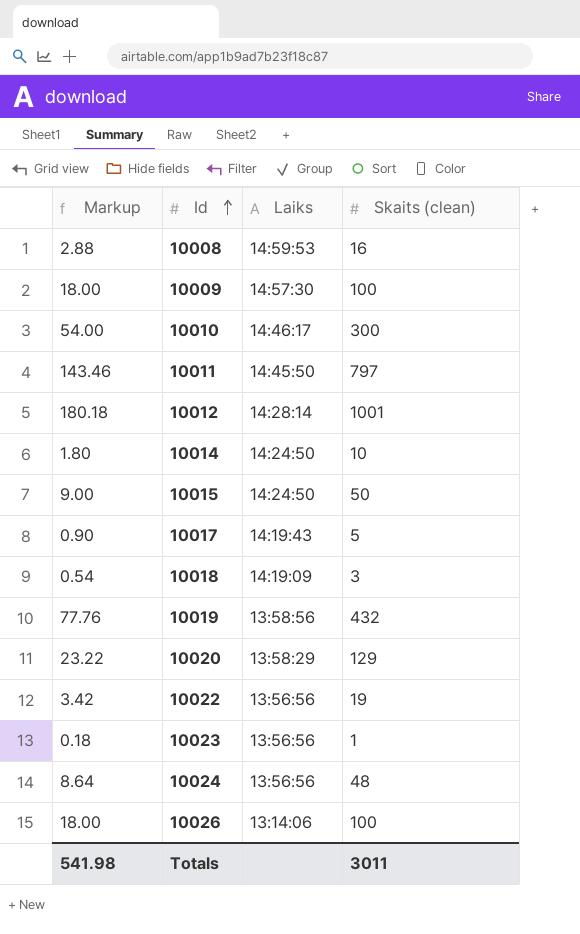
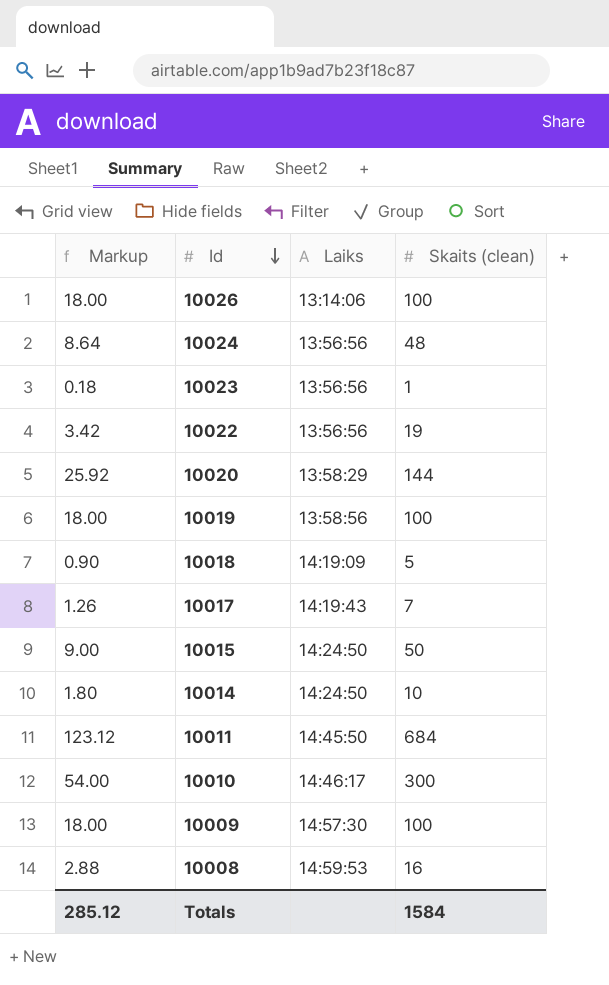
row order: Id ascending -> Id descending
row 10012: 180.18 | 14:28:14 | 1001 -> none
10020 | Markup: 23.22 -> 25.92
10020 | Skaits (clean): 129 -> 144
10019 | Markup: 77.76 -> 18.00
10019 | Skaits (clean): 432 -> 100
10018 | Markup: 0.54 -> 0.90
10018 | Skaits (clean): 3 -> 5
10017 | Markup: 0.90 -> 1.26
10017 | Skaits (clean): 5 -> 7
10011 | Markup: 143.46 -> 123.12
10011 | Skaits (clean): 797 -> 684
Totals | Markup: 541.98 -> 285.12
Totals | Skaits (clean): 3011 -> 1584

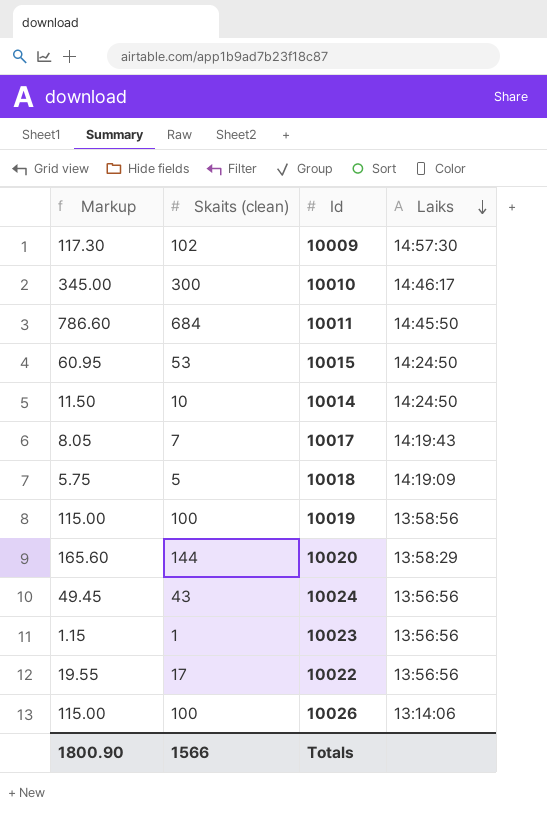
row order: Id descending -> Laiks descending
column Markup | formula: [Skaits (clean)] * 0.18 -> [Skaits (clean)] * 1.15
column Skaits (clean) | position: 4 -> 2
row 10008: 2.88 | 14:59:53 | 16 -> none
10009 | Skaits (clean): 100 -> 102
10015 | Skaits (clean): 50 -> 53
10024 | Skaits (clean): 48 -> 43
10022 | Skaits (clean): 19 -> 17
Totals | Markup: 285.12 -> 1800.90
Totals | Skaits (clean): 1584 -> 1566

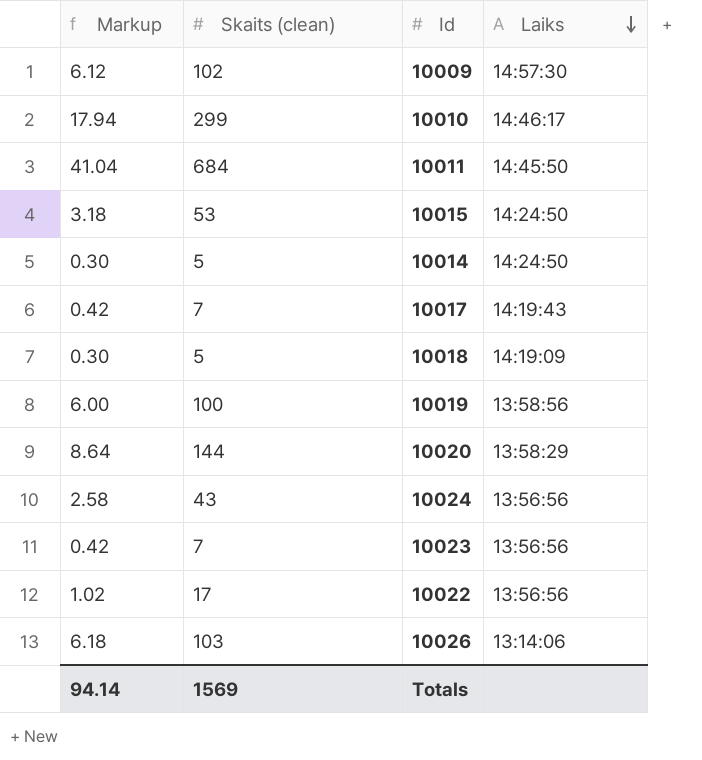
column Markup | formula: [Skaits (clean)] * 1.15 -> [Skaits (clean)] * 0.06
10010 | Skaits (clean): 300 -> 299
10014 | Skaits (clean): 10 -> 5
10023 | Skaits (clean): 1 -> 7
10026 | Skaits (clean): 100 -> 103
Totals | Markup: 1800.90 -> 94.14
Totals | Skaits (clean): 1566 -> 1569

